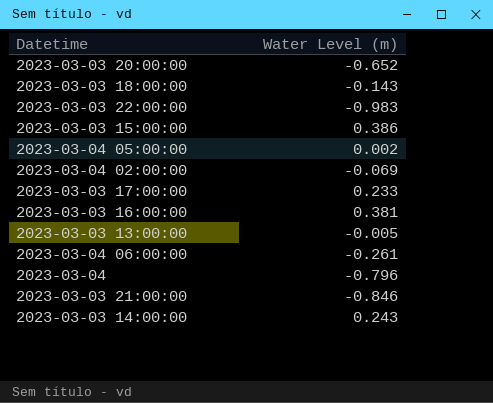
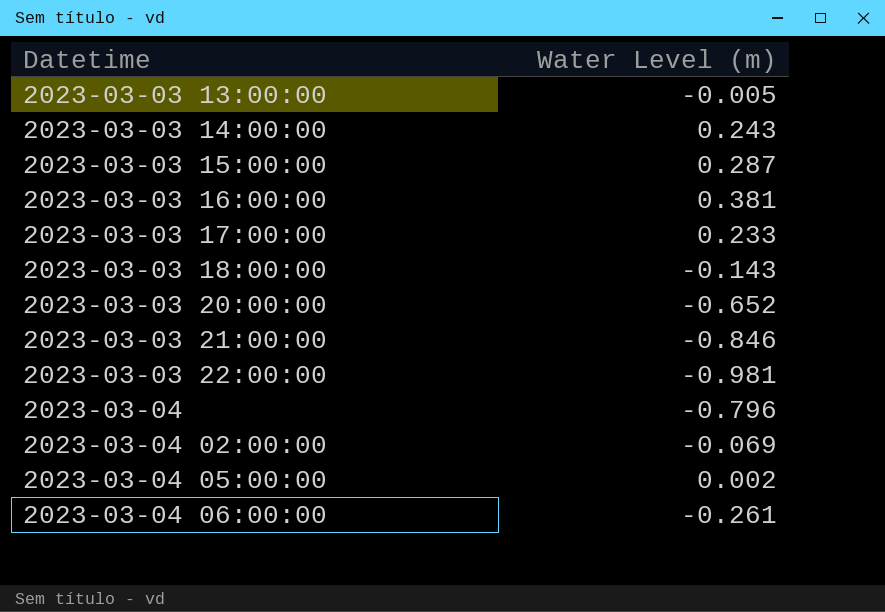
row order: none -> Datetime ascending
2023-03-03 15:00:00 | Water Level (m): 0.386 -> 0.287
2023-03-03 22:00:00 | Water Level (m): -0.983 -> -0.981

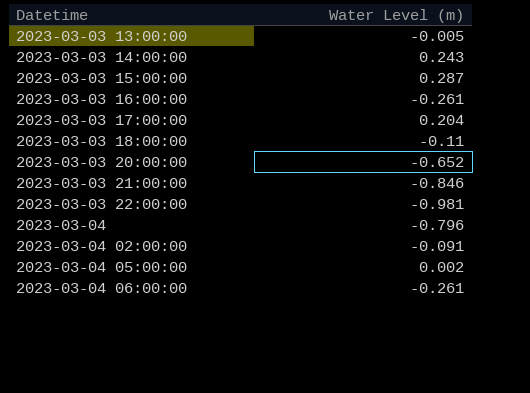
2023-03-03 16:00:00 | Water Level (m): 0.381 -> -0.261
2023-03-03 17:00:00 | Water Level (m): 0.233 -> 0.204
2023-03-03 18:00:00 | Water Level (m): -0.143 -> -0.11
2023-03-04 02:00:00 | Water Level (m): -0.069 -> -0.091

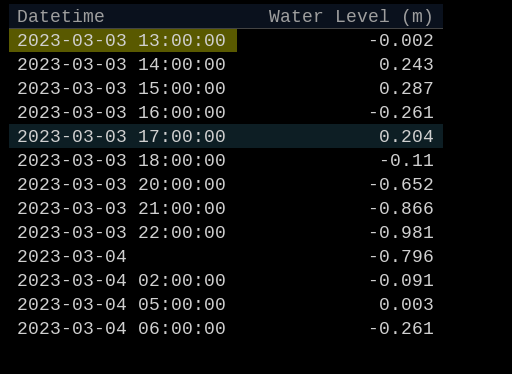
2023-03-03 13:00:00 | Water Level (m): -0.005 -> -0.002
2023-03-03 21:00:00 | Water Level (m): -0.846 -> -0.866
2023-03-04 05:00:00 | Water Level (m): 0.002 -> 0.003

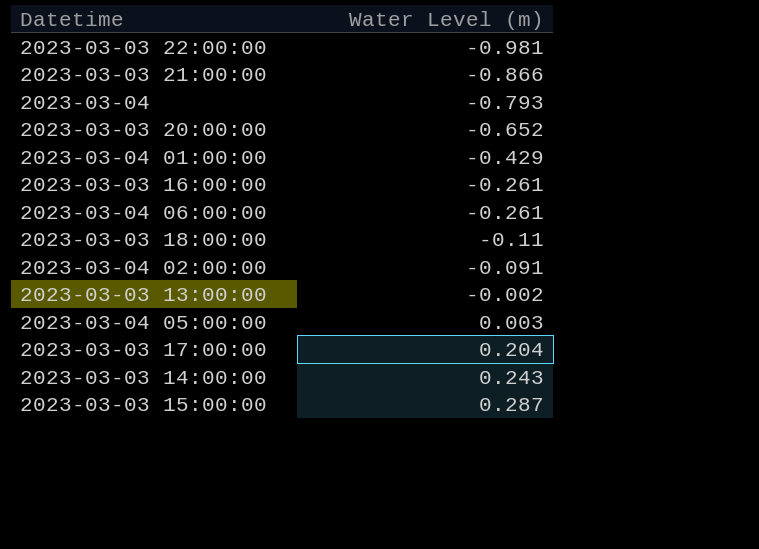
row order: Datetime ascending -> Water Level (m) ascending
2023-03-04 | Water Level (m): -0.796 -> -0.793
row 2023-03-04 01:00:00: none -> -0.429

